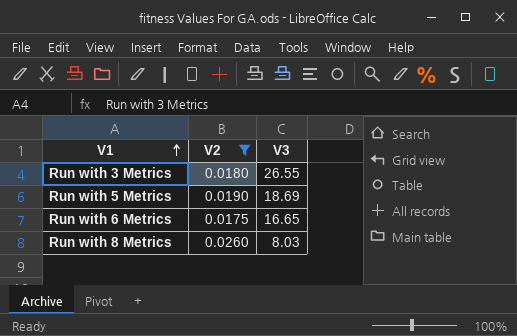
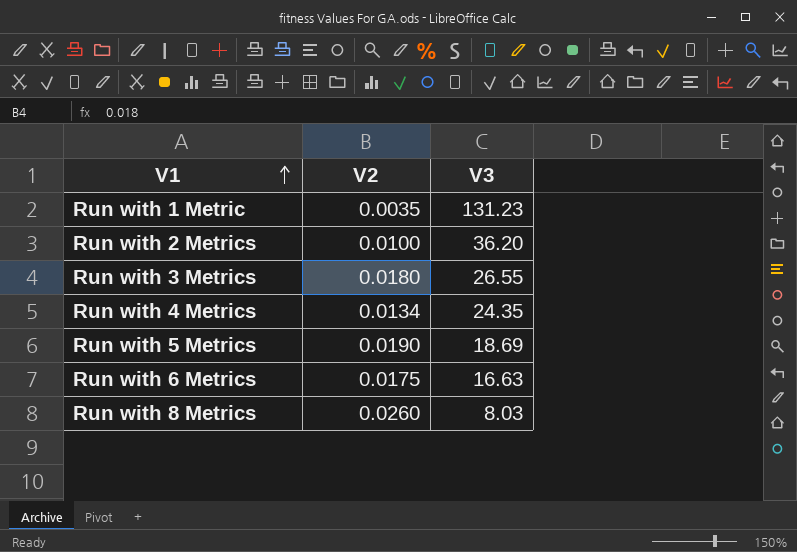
filter: V2 >= 0.0175 -> none
Run with 6 Metrics | V3: 16.65 -> 16.63

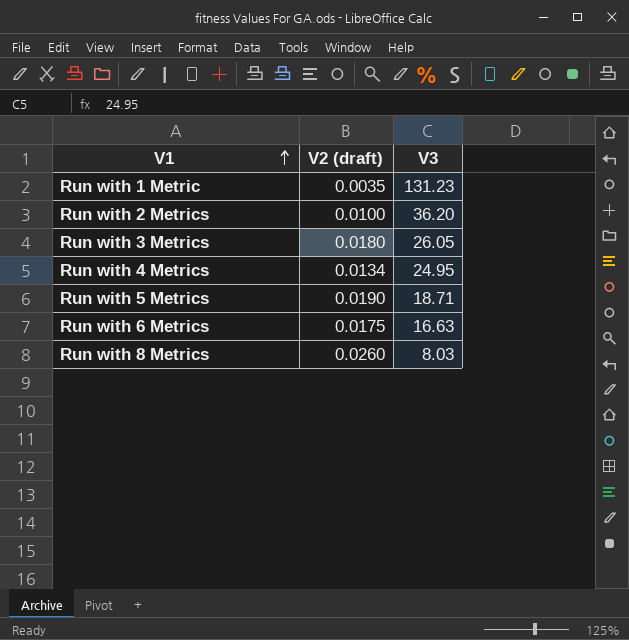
column name: V2 -> V2 (draft)
Run with 3 Metrics | V3: 26.55 -> 26.05
Run with 4 Metrics | V3: 24.35 -> 24.95
Run with 5 Metrics | V3: 18.69 -> 18.71

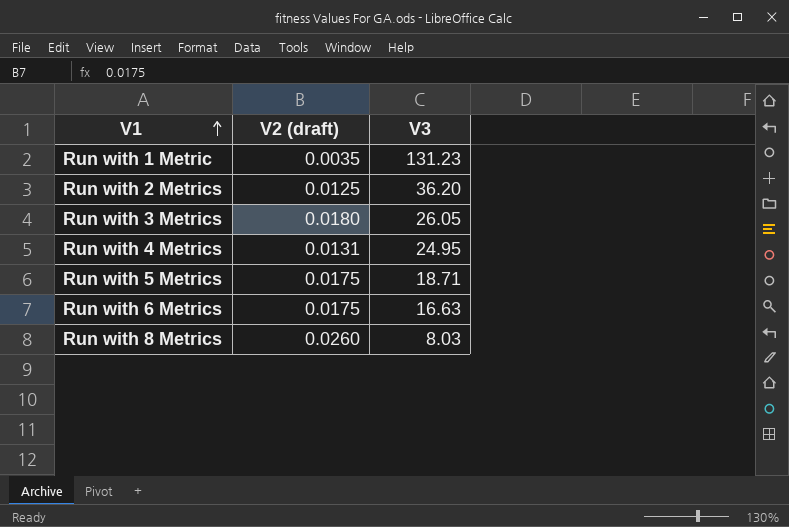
Run with 2 Metrics | V2 (draft): 0.0100 -> 0.0125
Run with 4 Metrics | V2 (draft): 0.0134 -> 0.0131
Run with 5 Metrics | V2 (draft): 0.0190 -> 0.0175

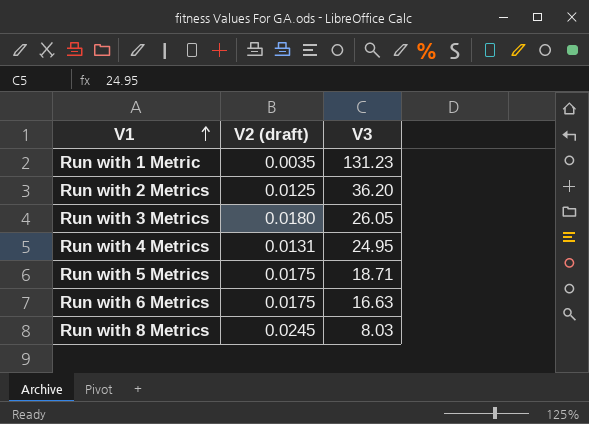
Run with 8 Metrics | V2 (draft): 0.0260 -> 0.0245

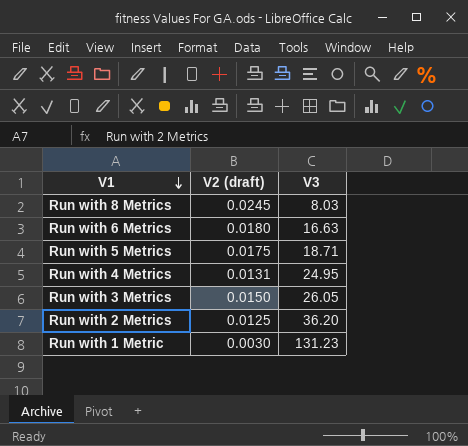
row order: V1 ascending -> V1 descending
Run with 6 Metrics | V2 (draft): 0.0175 -> 0.0180
Run with 3 Metrics | V2 (draft): 0.0180 -> 0.0150
Run with 1 Metric | V2 (draft): 0.0035 -> 0.0030

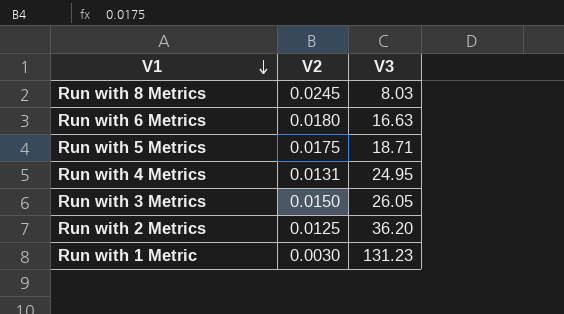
column name: V2 (draft) -> V2

